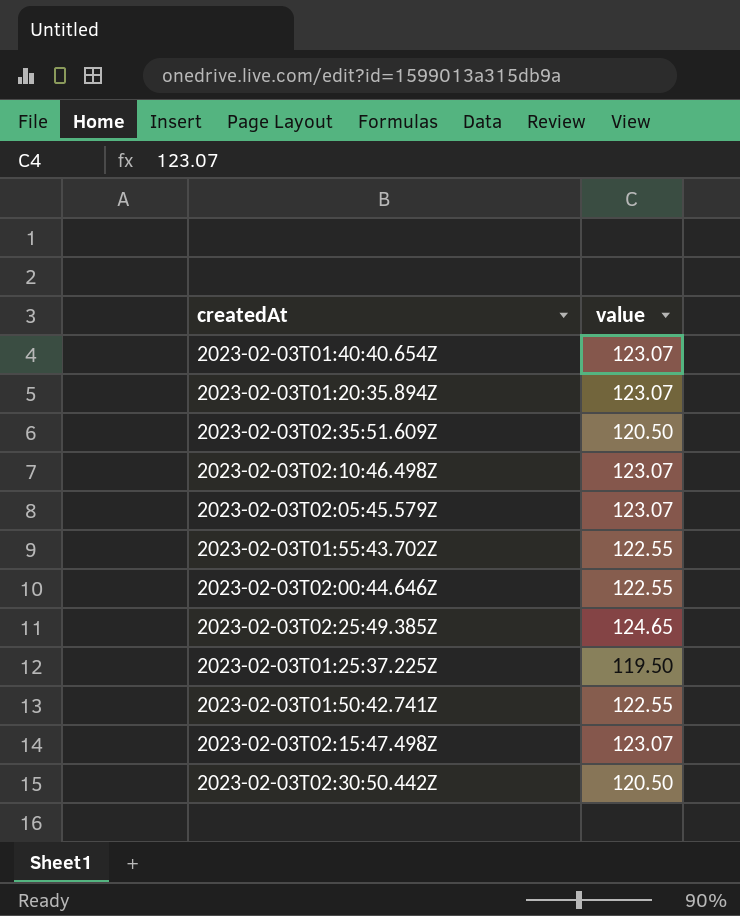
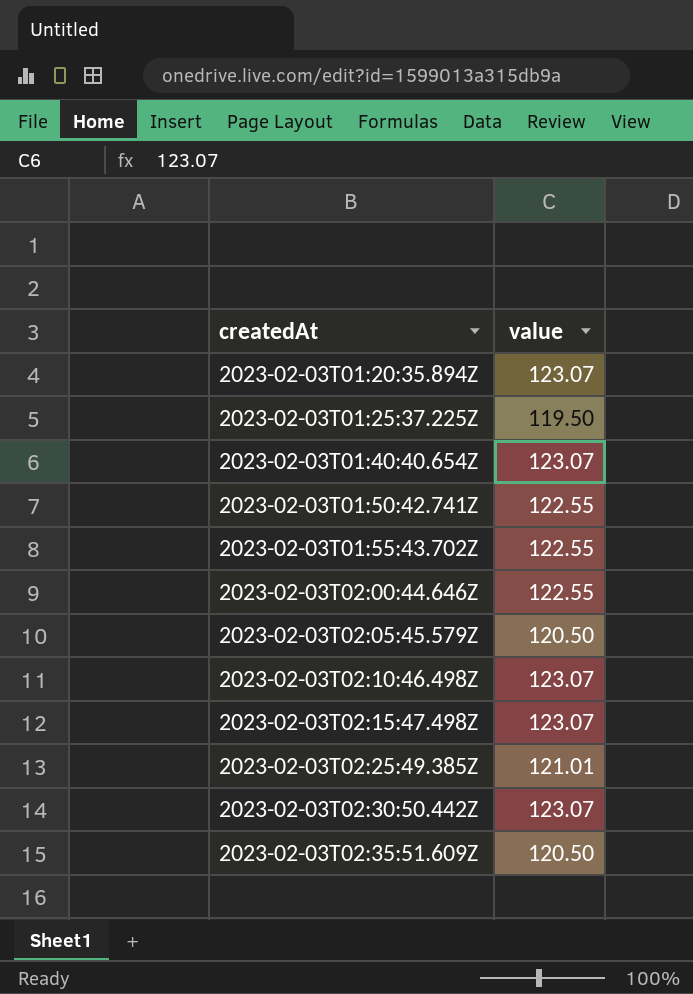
row order: none -> createdAt ascending
2023-02-03T02:05:45.579Z | value: 123.07 -> 120.50
2023-02-03T02:25:49.385Z | value: 124.65 -> 121.01
2023-02-03T02:30:50.442Z | value: 120.50 -> 123.07

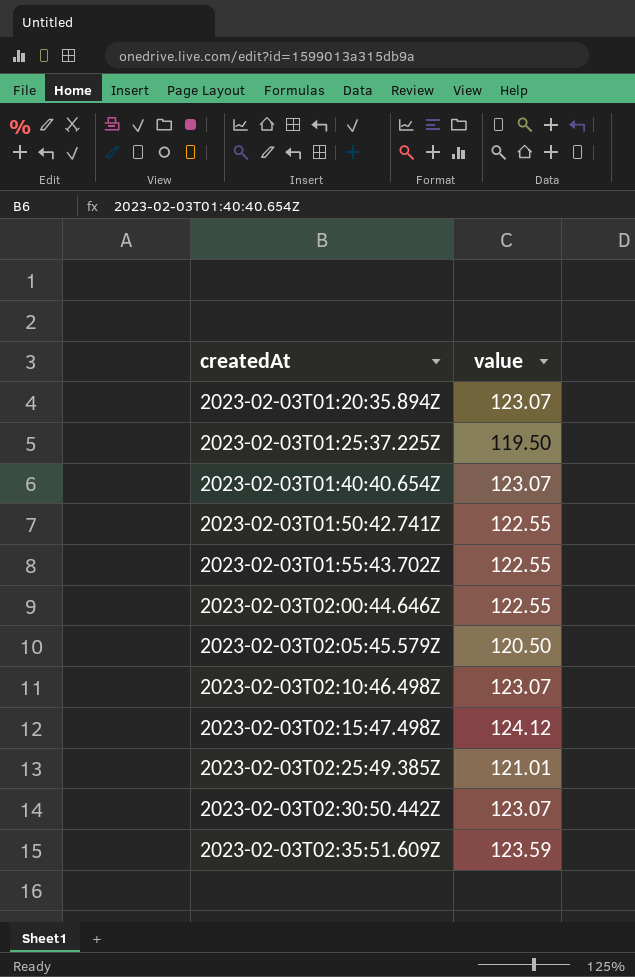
2023-02-03T02:15:47.498Z | value: 123.07 -> 124.12
2023-02-03T02:35:51.609Z | value: 120.50 -> 123.59

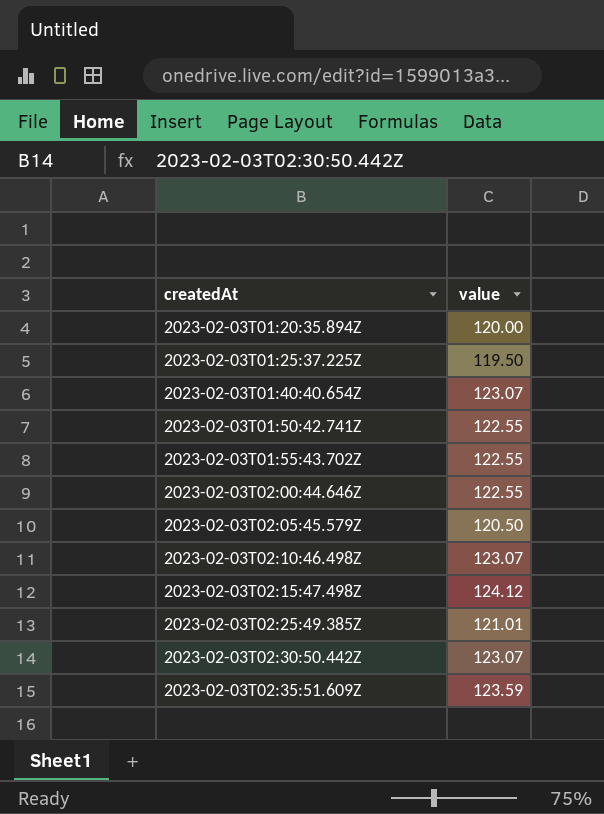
2023-02-03T01:20:35.894Z | value: 123.07 -> 120.00

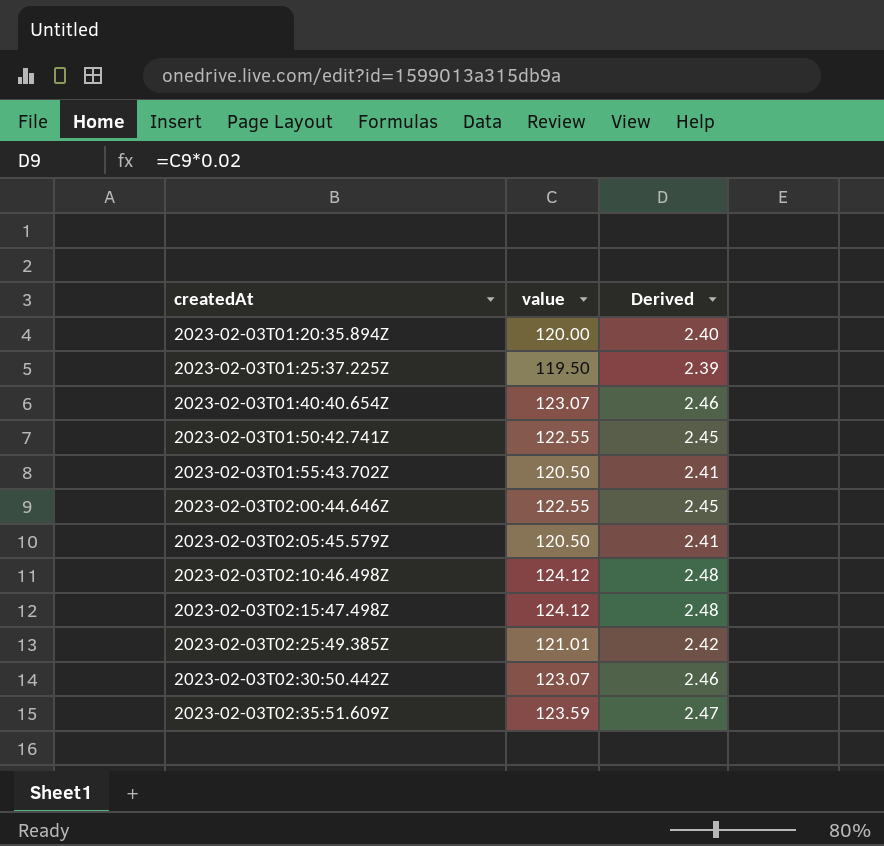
column Derived | formula: none -> [value] * 0.02
2023-02-03T01:55:43.702Z | value: 122.55 -> 120.50
2023-02-03T02:10:46.498Z | value: 123.07 -> 124.12

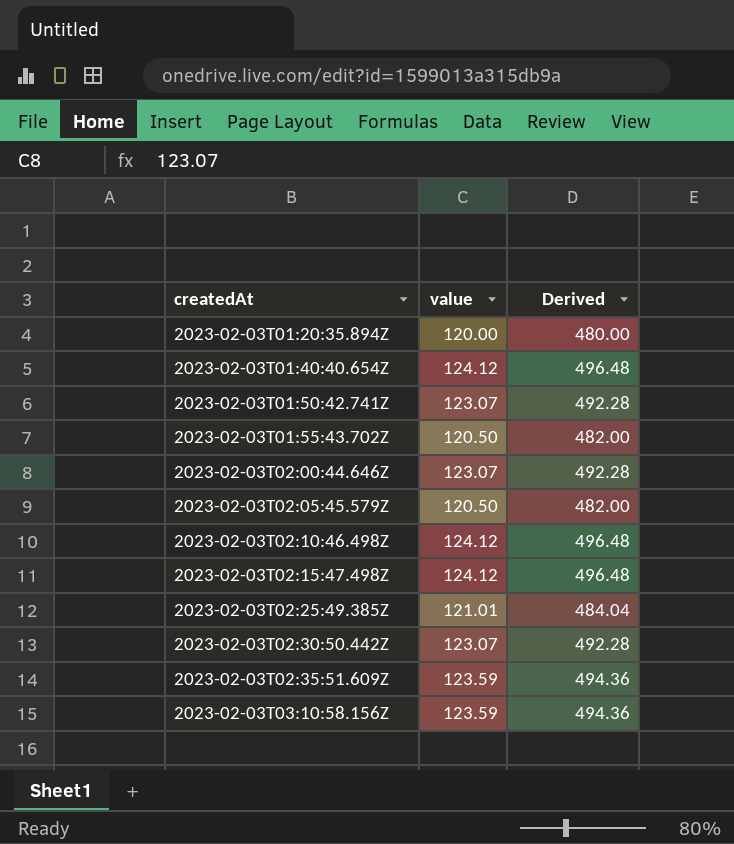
column Derived | formula: [value] * 0.02 -> [value] * 4
row 2023-02-03T01:25:37.225Z: 119.50 | 2.39 -> none
2023-02-03T01:40:40.654Z | value: 123.07 -> 124.12
2023-02-03T01:50:42.741Z | value: 122.55 -> 123.07
2023-02-03T02:00:44.646Z | value: 122.55 -> 123.07
row 2023-02-03T03:10:58.156Z: none -> 123.59 | 494.36

